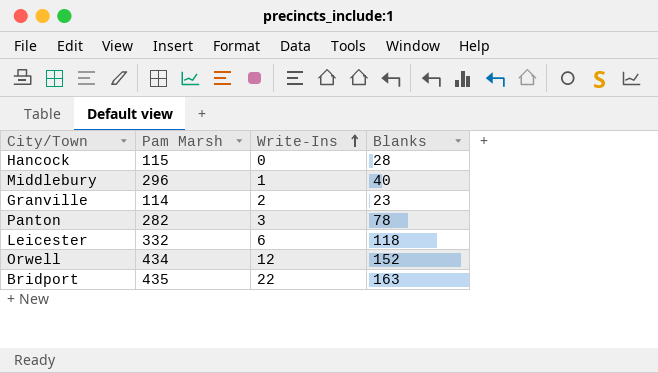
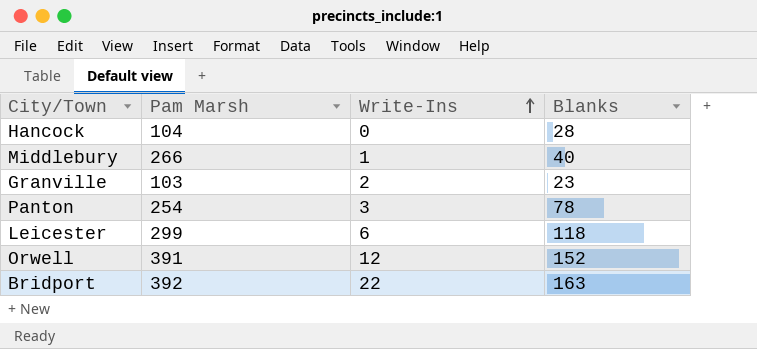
Hancock | Pam Marsh: 115 -> 104
Middlebury | Pam Marsh: 296 -> 266
Granville | Pam Marsh: 114 -> 103
Panton | Pam Marsh: 282 -> 254
Leicester | Pam Marsh: 332 -> 299
Orwell | Pam Marsh: 434 -> 391
Bridport | Pam Marsh: 435 -> 392

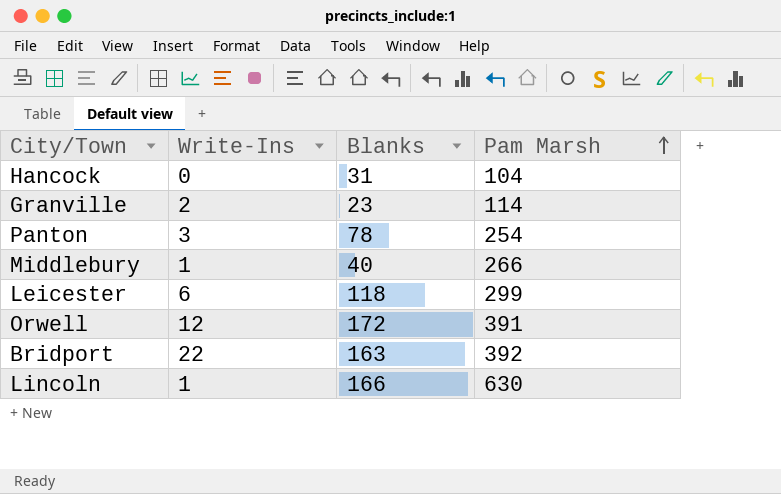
row order: Write-Ins ascending -> Pam Marsh ascending
column Pam Marsh | position: 2 -> 4
Hancock | Blanks: 28 -> 31
Granville | Pam Marsh: 103 -> 114
Orwell | Blanks: 152 -> 172
row Lincoln: none -> 1 | 166 | 630

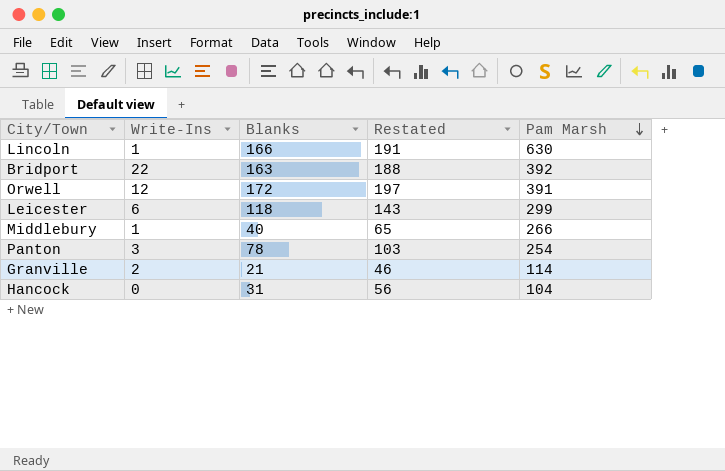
row order: Pam Marsh ascending -> Pam Marsh descending
column Restated | formula: none -> [Blanks] + 25
Granville | Blanks: 23 -> 21

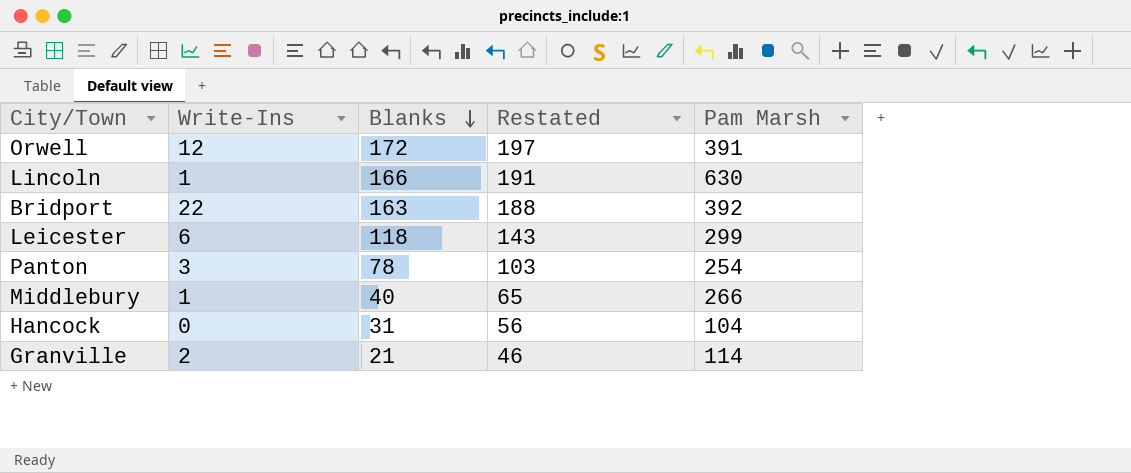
row order: Pam Marsh descending -> Blanks descending

